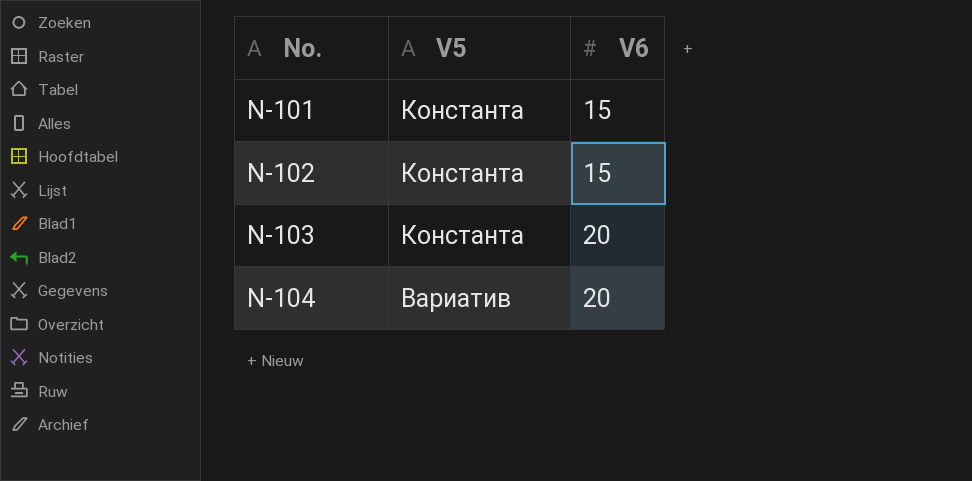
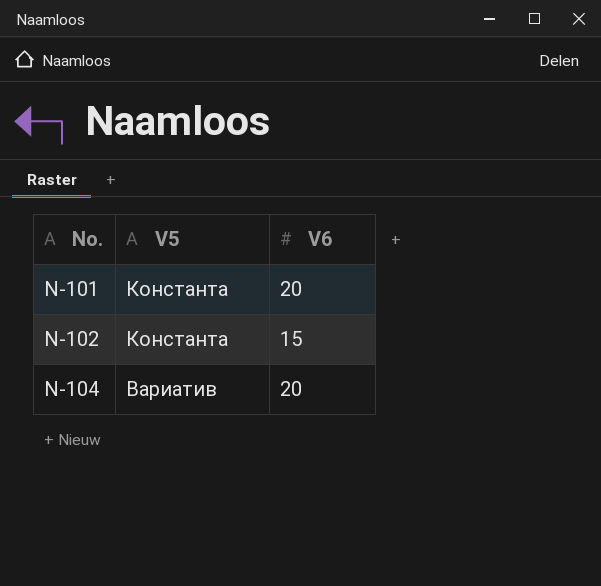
row N-103: Константа | 20 -> none
N-101 | V6: 15 -> 20

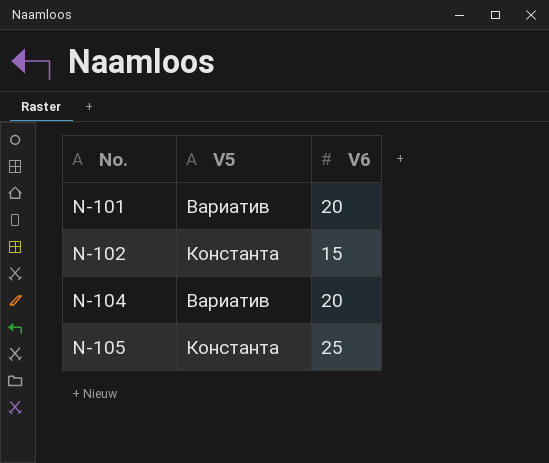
N-101 | V5: Константа -> Вариатив
row N-105: none -> Константа | 25

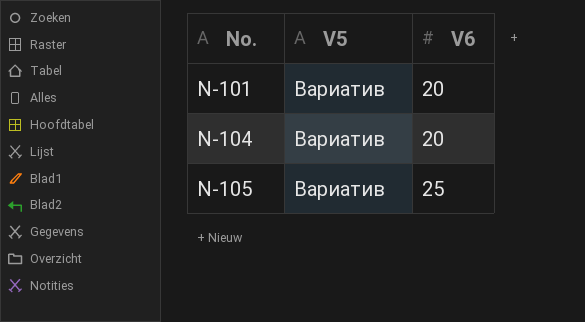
row N-102: Константа | 15 -> none
N-105 | V5: Константа -> Вариатив

